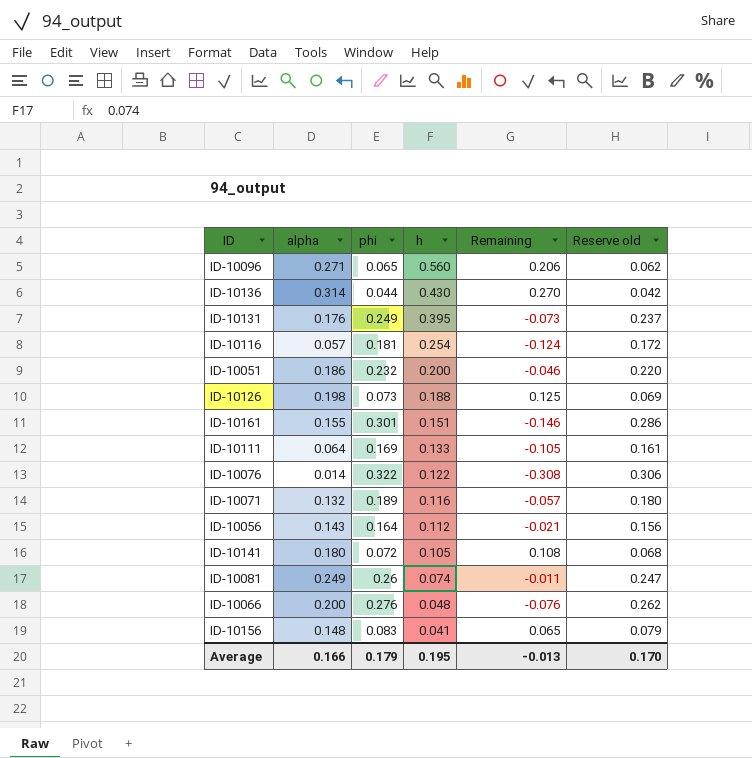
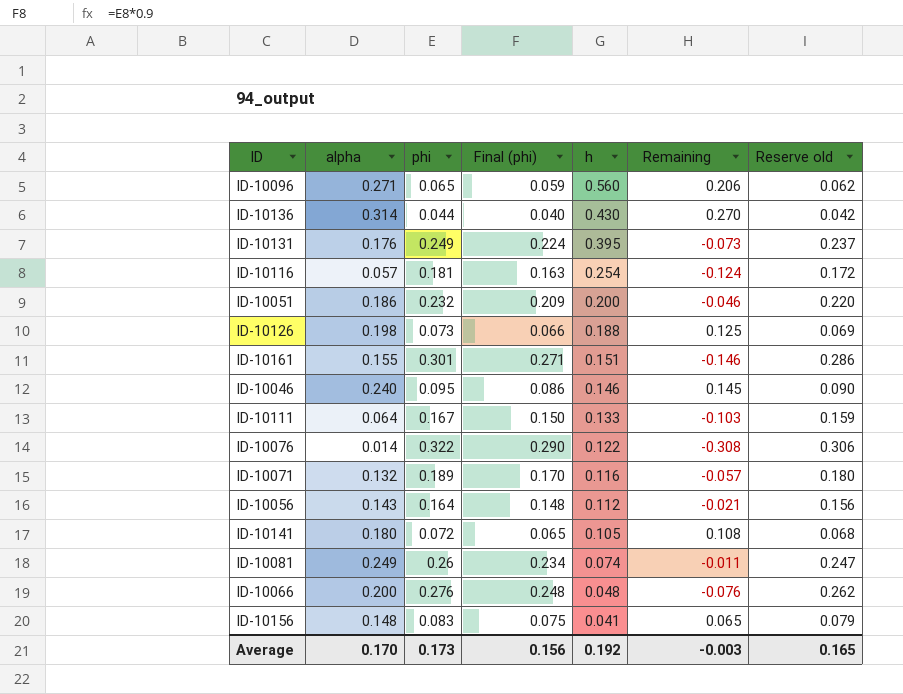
column Final (phi) | formula: none -> [phi] * 0.9
row ID-10046: none -> 0.240 | 0.095 | 0.086 | 0.146 | 0.145 | 0.090
ID-10111 | phi: 0.169 -> 0.167
ID-10111 | Remaining: -0.105 -> -0.103
ID-10111 | Reserve old: 0.161 -> 0.159
Average | alpha: 0.166 -> 0.170
Average | phi: 0.179 -> 0.173
Average | h: 0.195 -> 0.192
Average | Remaining: -0.013 -> -0.003
Average | Reserve old: 0.170 -> 0.165

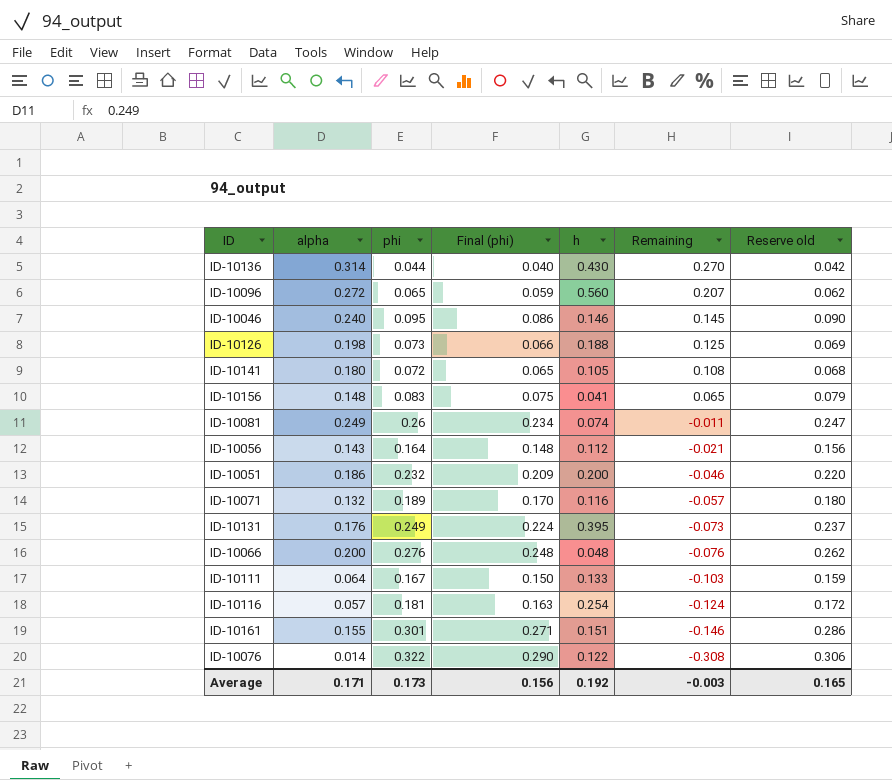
row order: h descending -> Remaining descending
ID-10096 | alpha: 0.271 -> 0.272
ID-10096 | Remaining: 0.206 -> 0.207
Average | alpha: 0.170 -> 0.171

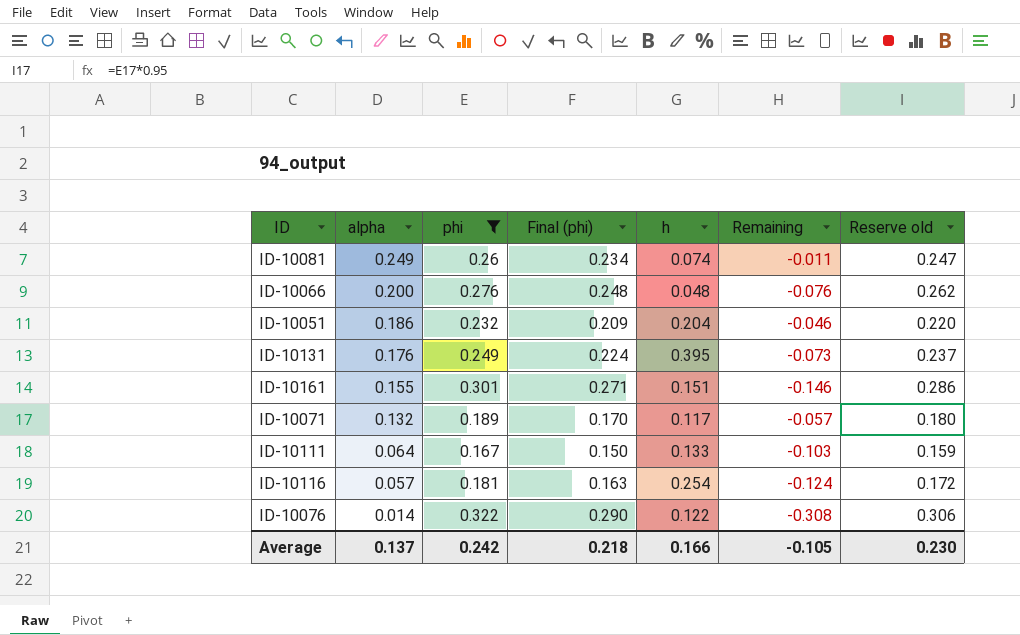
filter: none -> phi >= 0.167
row order: Remaining descending -> alpha descending
ID-10051 | h: 0.200 -> 0.204
ID-10071 | h: 0.116 -> 0.117
Average | alpha: 0.171 -> 0.137
Average | phi: 0.173 -> 0.242
Average | Final (phi): 0.156 -> 0.218
Average | h: 0.192 -> 0.166
Average | Remaining: -0.003 -> -0.105
Average | Reserve old: 0.165 -> 0.230

